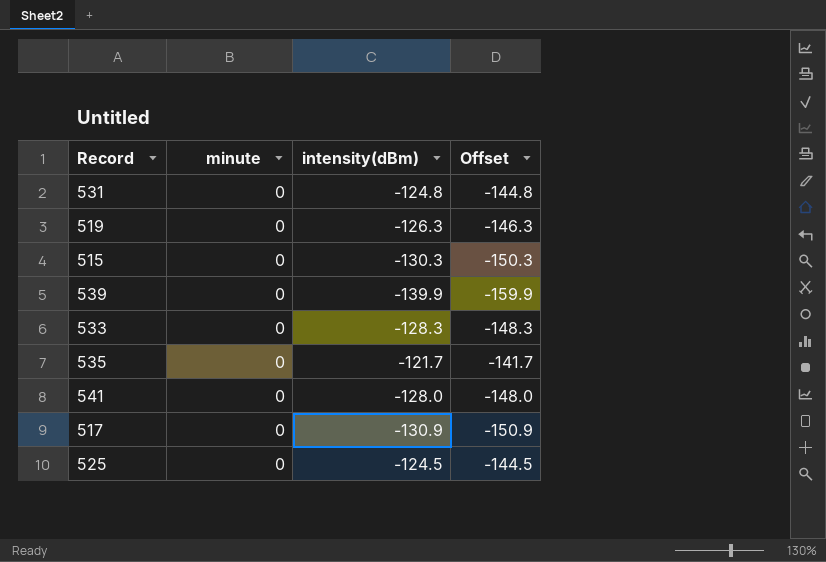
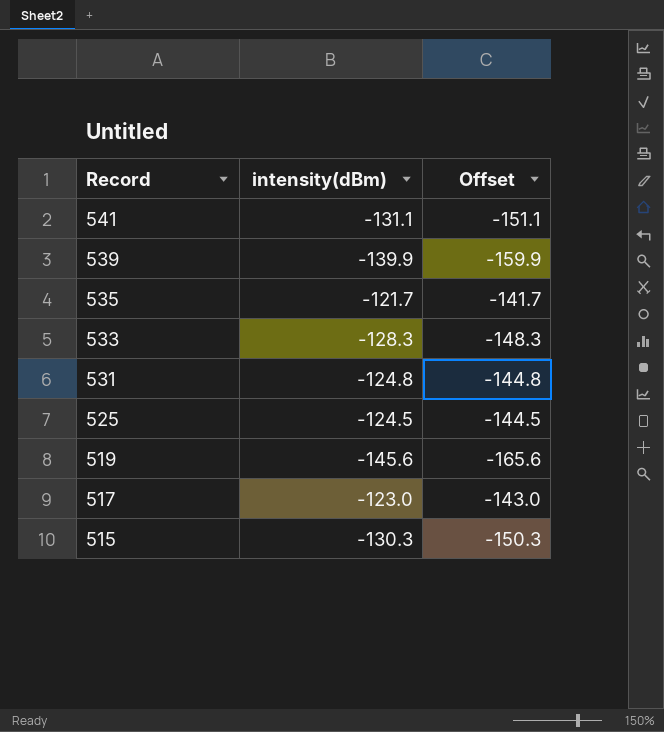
row order: none -> Record descending
column minute | position: 2 -> none
541 | intensity(dBm): -128.0 -> -131.1
541 | Offset: -148.0 -> -151.1
519 | intensity(dBm): -126.3 -> -145.6
519 | Offset: -146.3 -> -165.6
517 | intensity(dBm): -130.9 -> -123.0
517 | Offset: -150.9 -> -143.0

